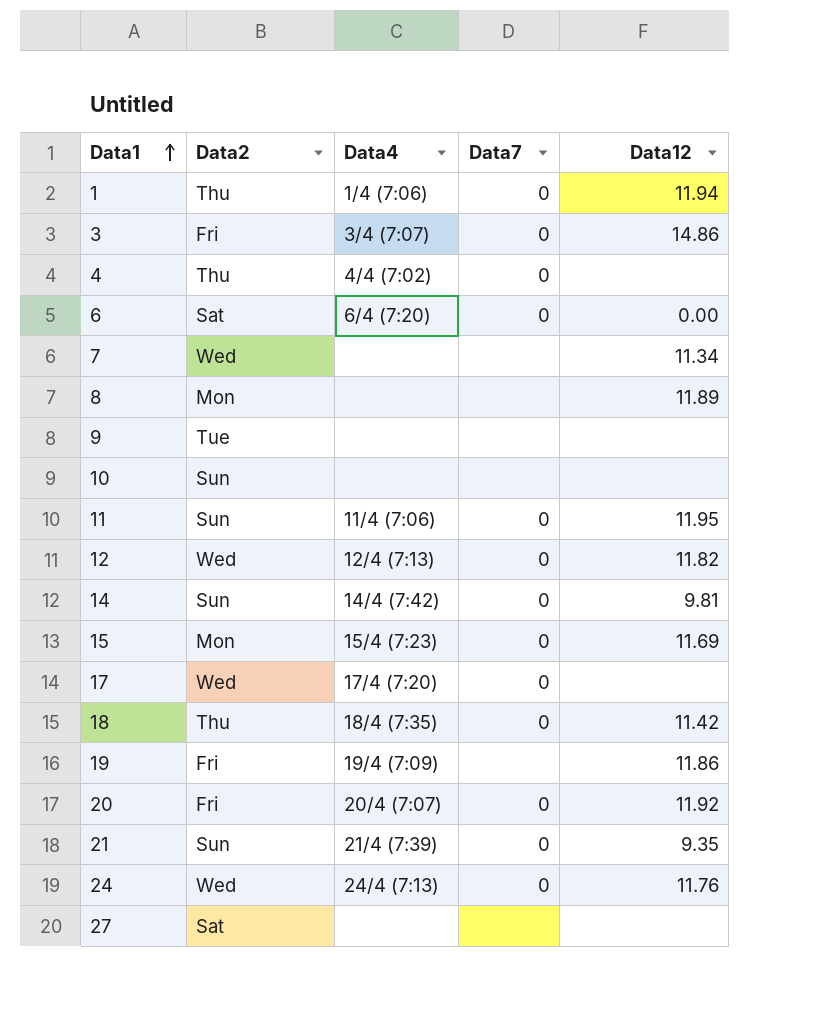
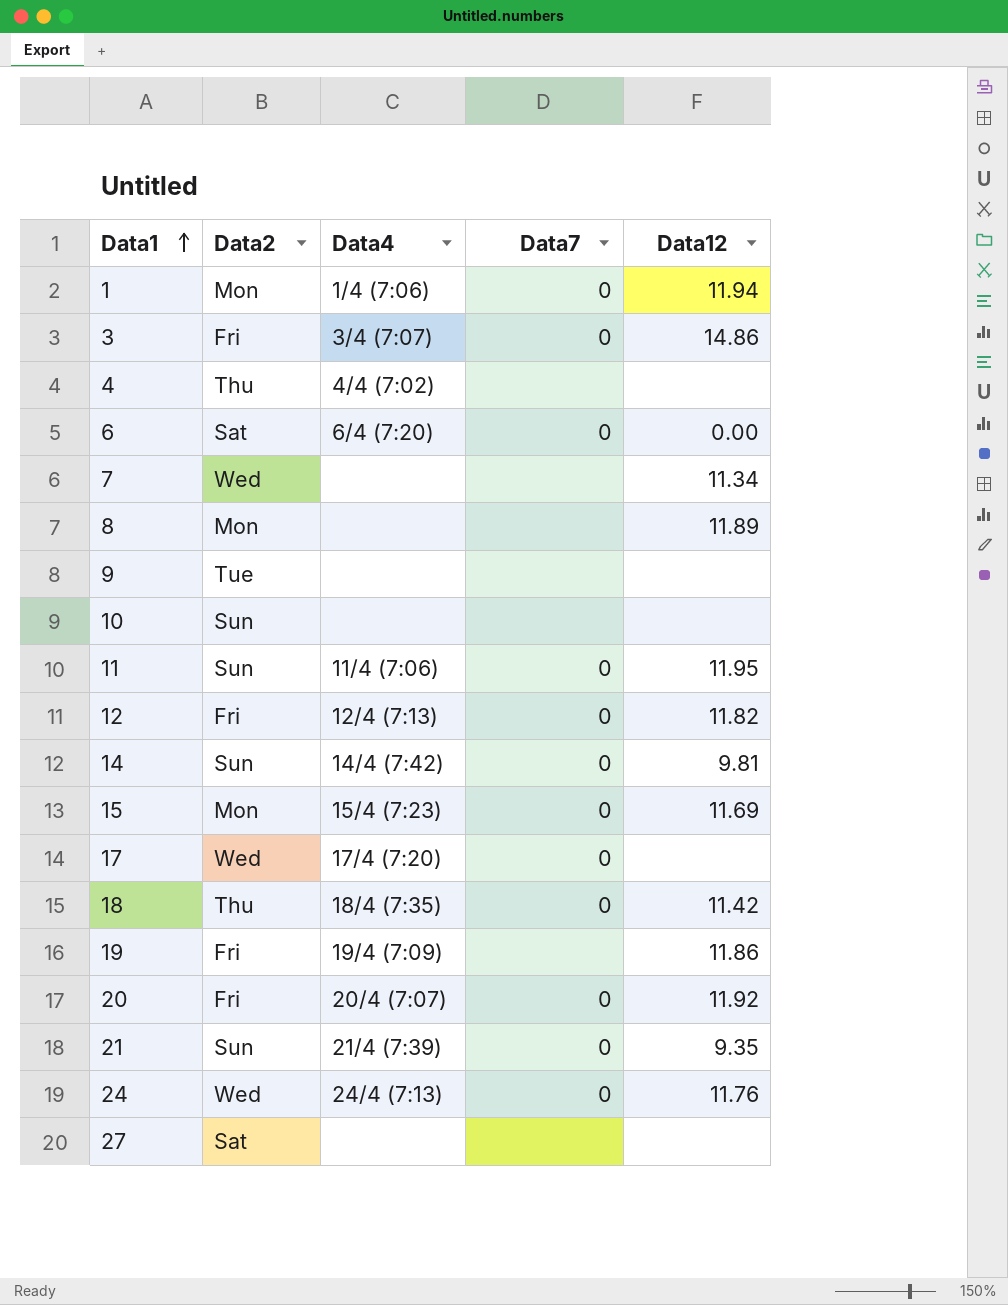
1 | Data2: Thu -> Mon
4 | Data7: 0 -> none
12 | Data2: Wed -> Fri

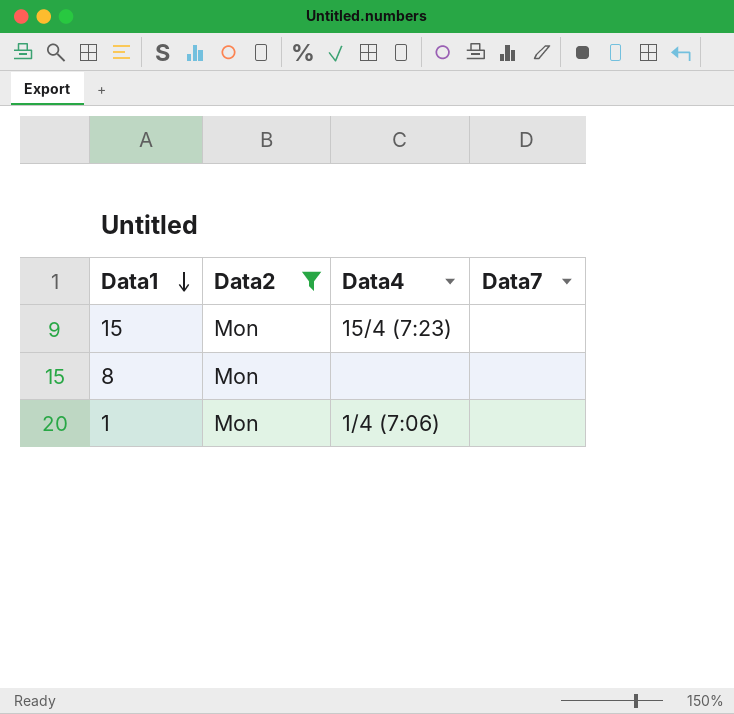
filter: none -> Data2 = Mon
row order: Data1 ascending -> Data1 descending
column Data12 | position: 5 -> none
15 | Data7: 0 -> none
1 | Data7: 0 -> none

